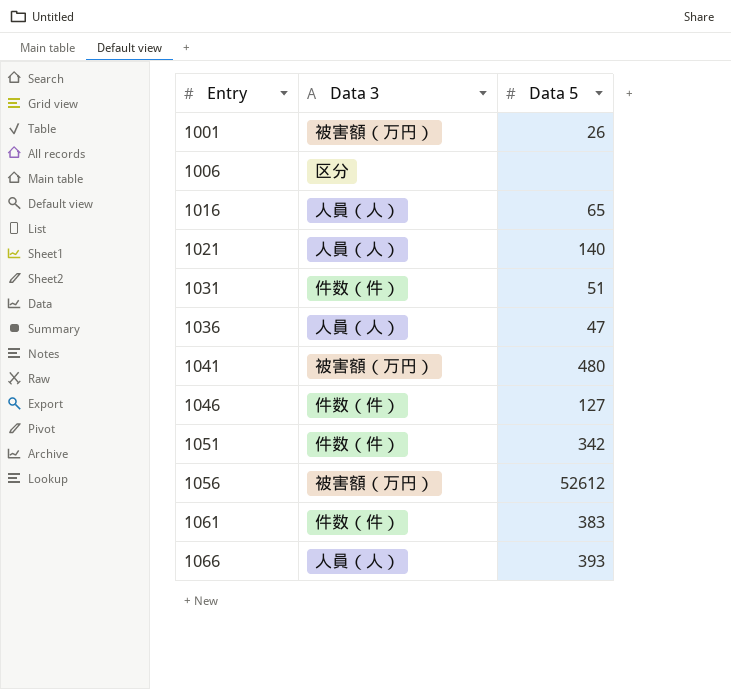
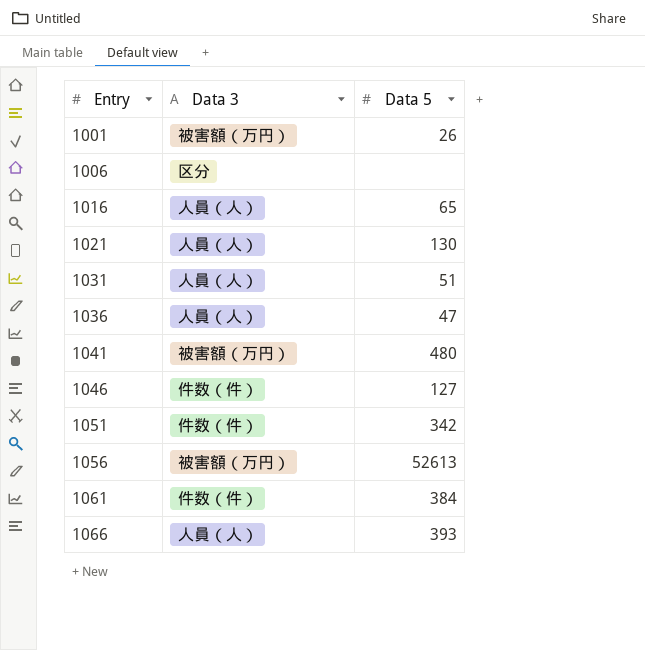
1021 | Data 5: 140 -> 130
1031 | Data 3: 件数（件） -> 人員（人）
1056 | Data 5: 52612 -> 52613
1061 | Data 5: 383 -> 384

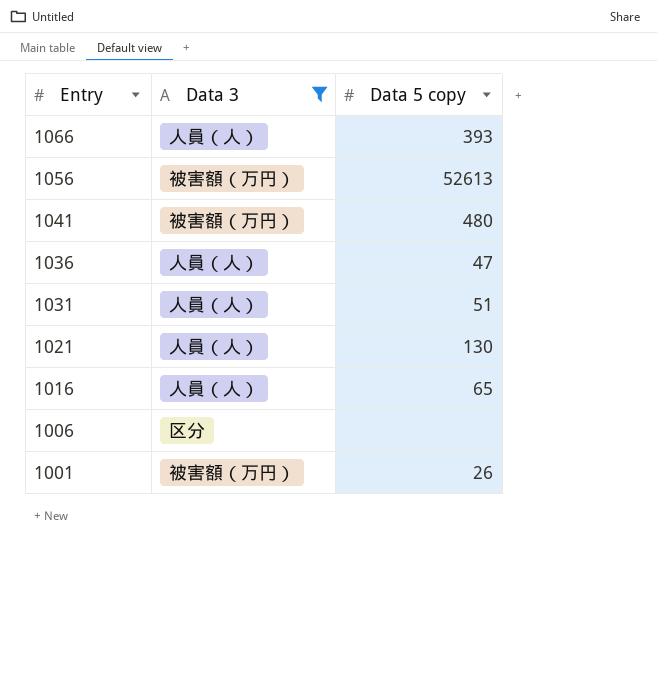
filter: none -> Data 3 != 件数（件）
row order: Entry ascending -> Entry descending
column name: Data 5 -> Data 5 copy

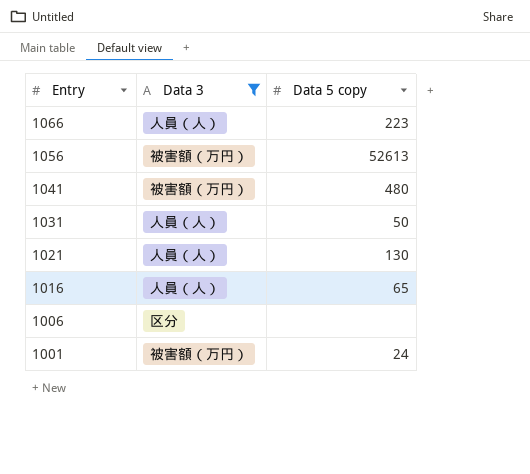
row 1036: 人員（人） | 47 -> none
1066 | Data 5 copy: 393 -> 223
1031 | Data 5 copy: 51 -> 50
1001 | Data 5 copy: 26 -> 24

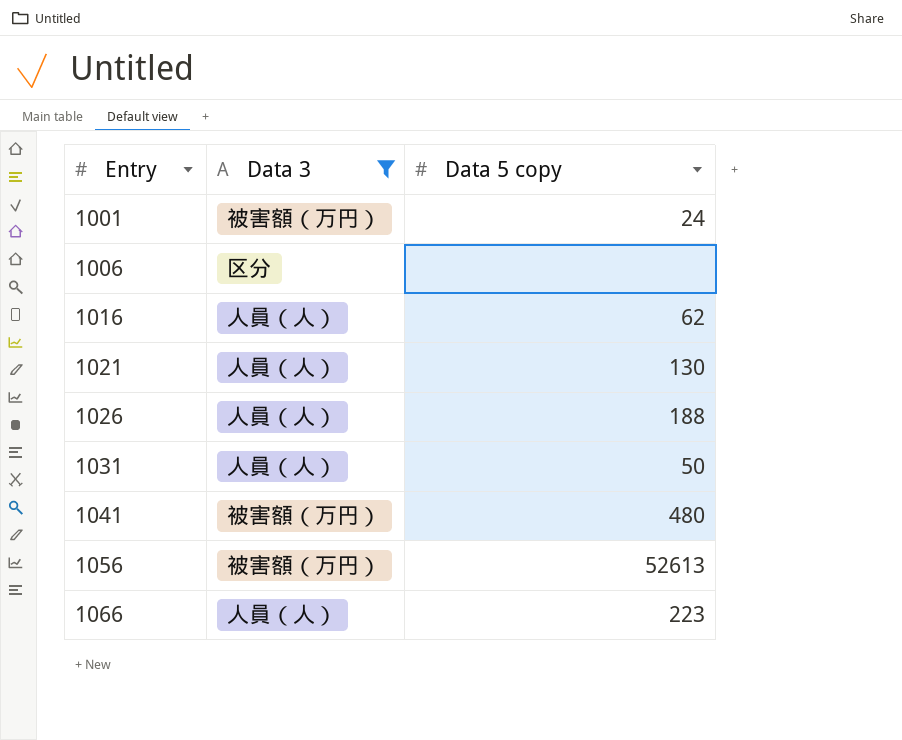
row order: Entry descending -> Entry ascending
1016 | Data 5 copy: 65 -> 62
row 1026: none -> 人員（人） | 188

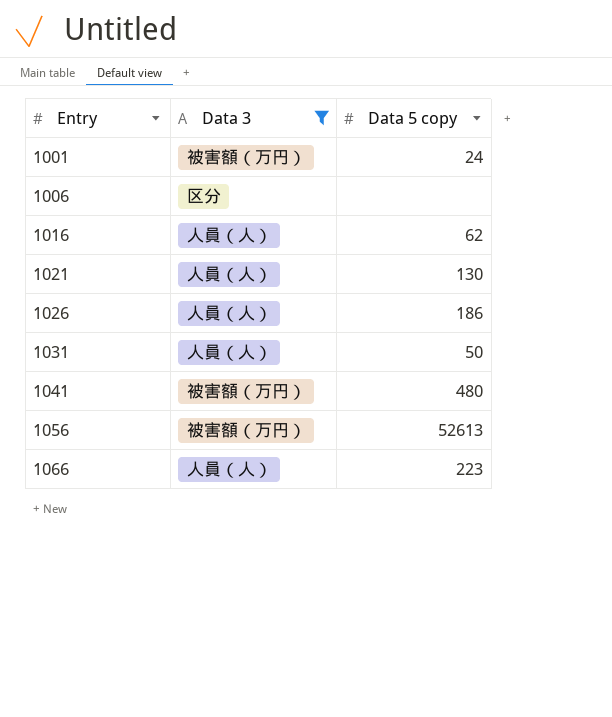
1026 | Data 5 copy: 188 -> 186

